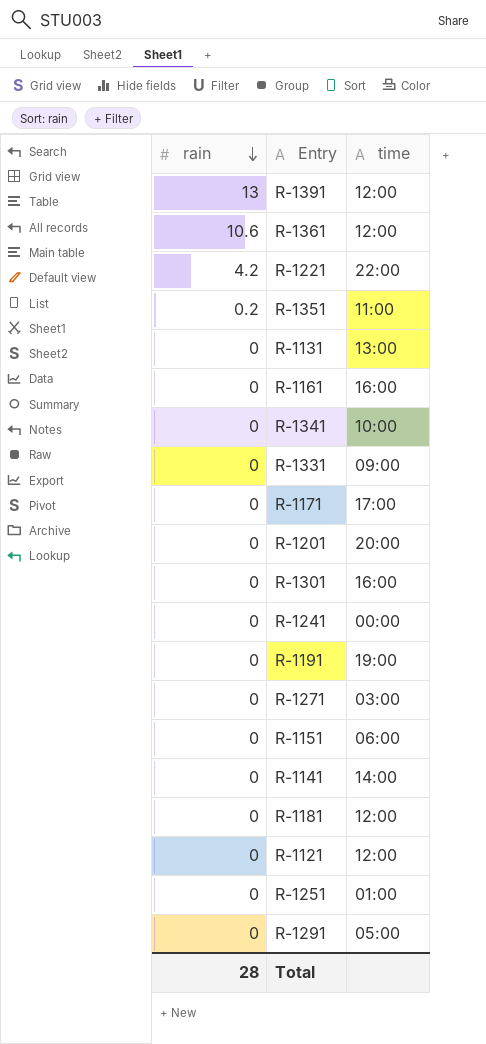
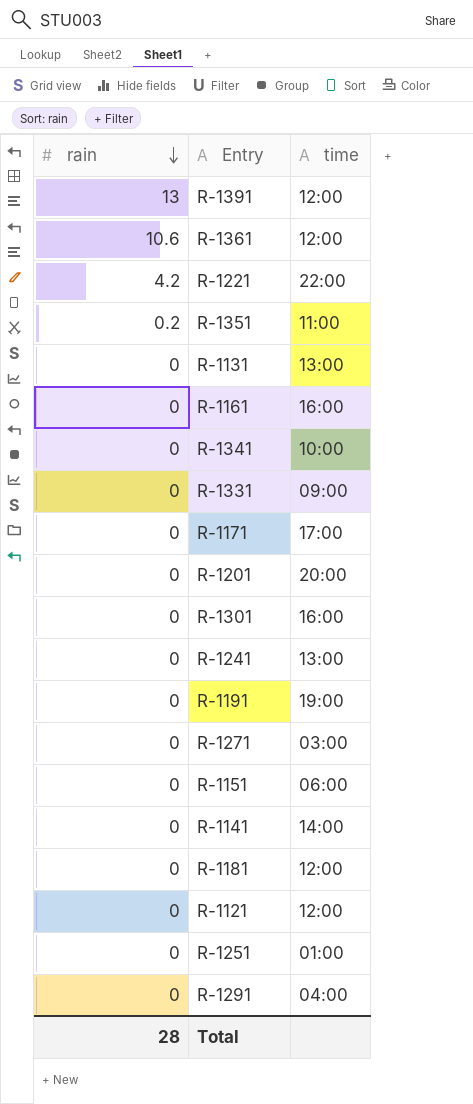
R-1241 | time: 00:00 -> 13:00
R-1291 | time: 05:00 -> 04:00

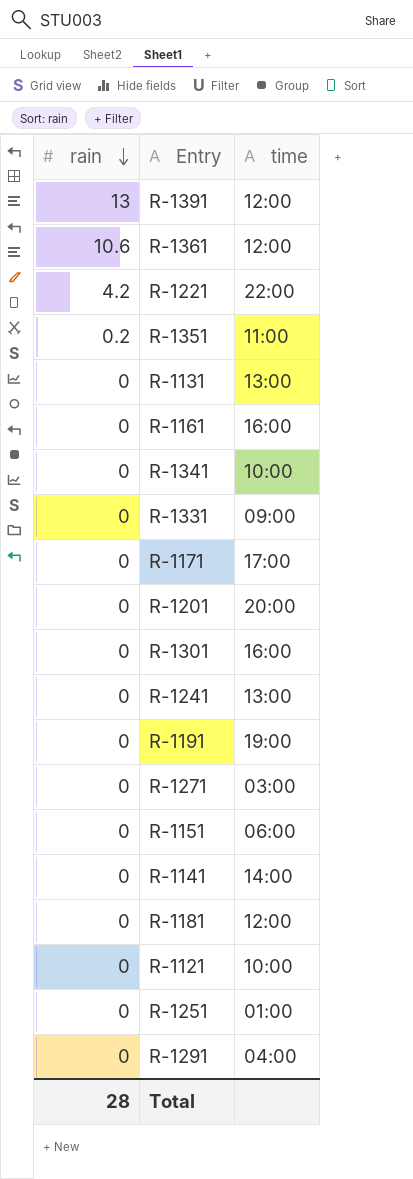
R-1121 | time: 12:00 -> 10:00

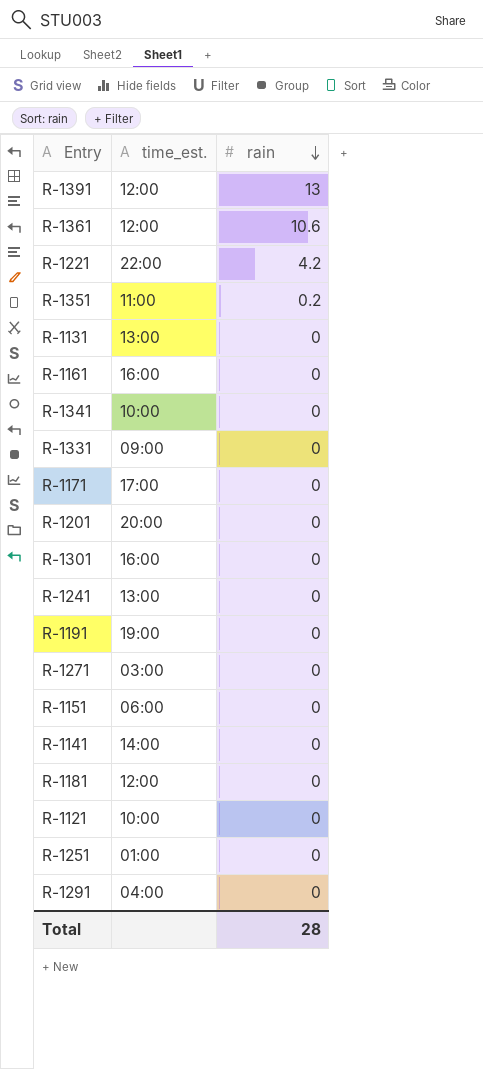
column name: time -> time_est.
column rain | position: 1 -> 3

